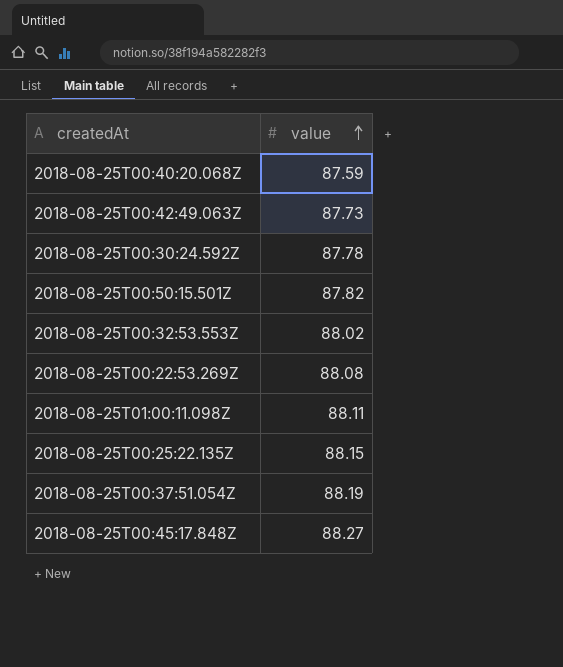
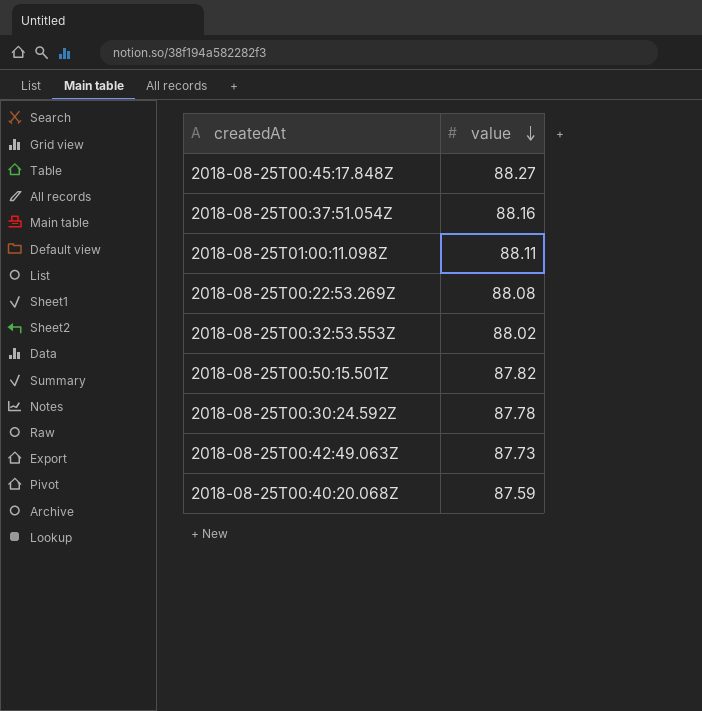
row order: value ascending -> value descending
row 2018-08-25T00:25:22.135Z: 88.15 -> none
2018-08-25T00:37:51.054Z | value: 88.19 -> 88.16

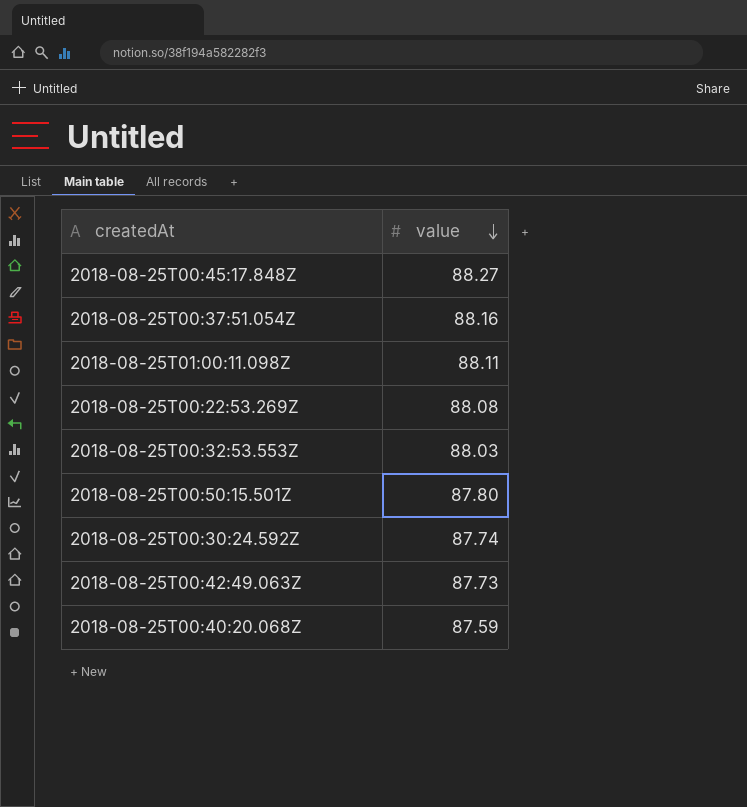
2018-08-25T00:32:53.553Z | value: 88.02 -> 88.03
2018-08-25T00:50:15.501Z | value: 87.82 -> 87.80
2018-08-25T00:30:24.592Z | value: 87.78 -> 87.74

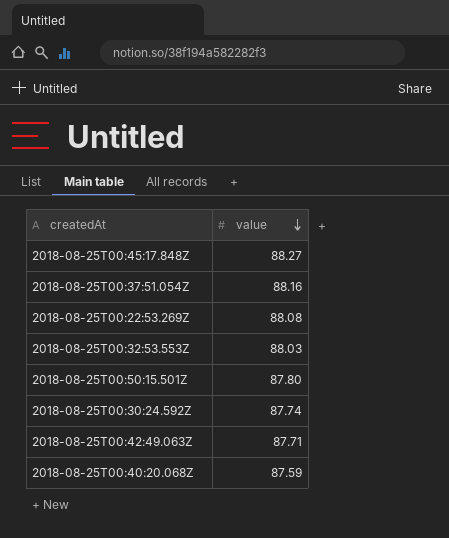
row 2018-08-25T01:00:11.098Z: 88.11 -> none
2018-08-25T00:42:49.063Z | value: 87.73 -> 87.71

